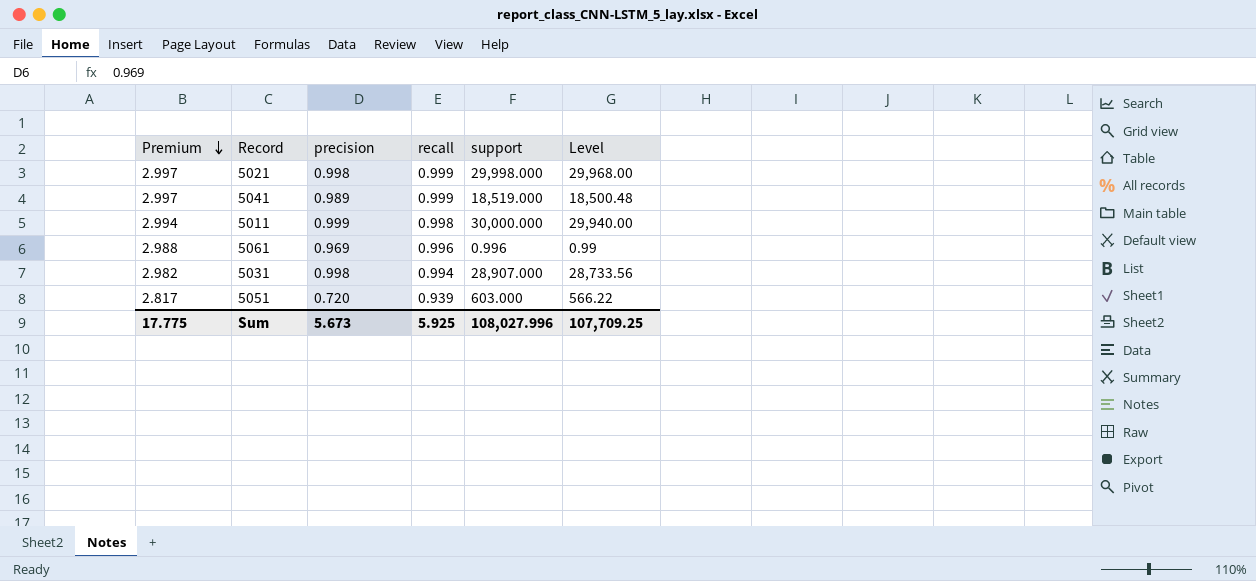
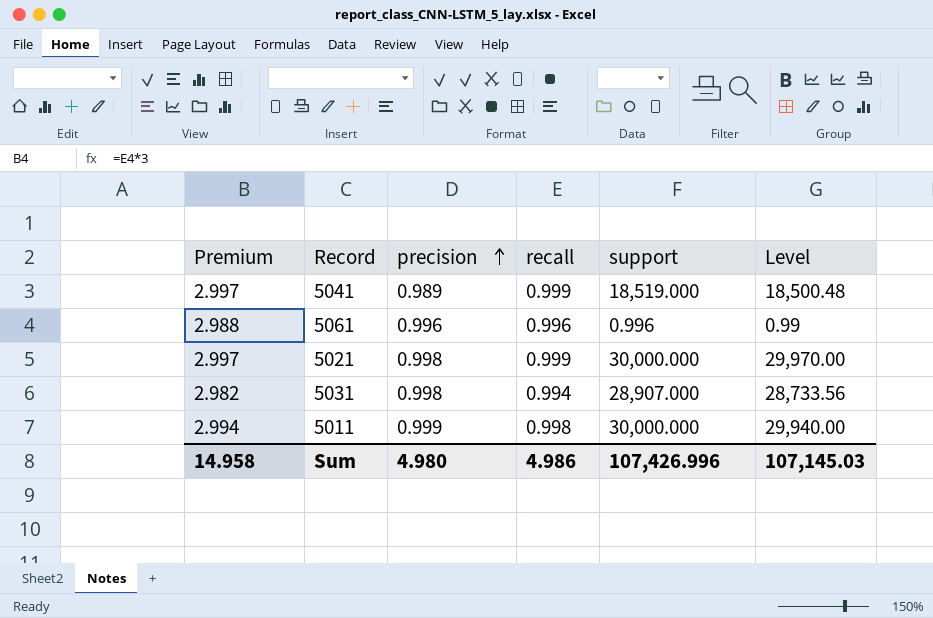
row order: Premium descending -> precision ascending
row 5051: 2.817 | 0.720 | 0.939 | 603.000 | 566.22 -> none
5061 | precision: 0.969 -> 0.996
5021 | support: 29,998.000 -> 30,000.000
5021 | Level: 29,968.00 -> 29,970.00
Sum | Premium: 17.775 -> 14.958
Sum | precision: 5.673 -> 4.980
Sum | recall: 5.925 -> 4.986
Sum | support: 108,027.996 -> 107,426.996
Sum | Level: 107,709.25 -> 107,145.03

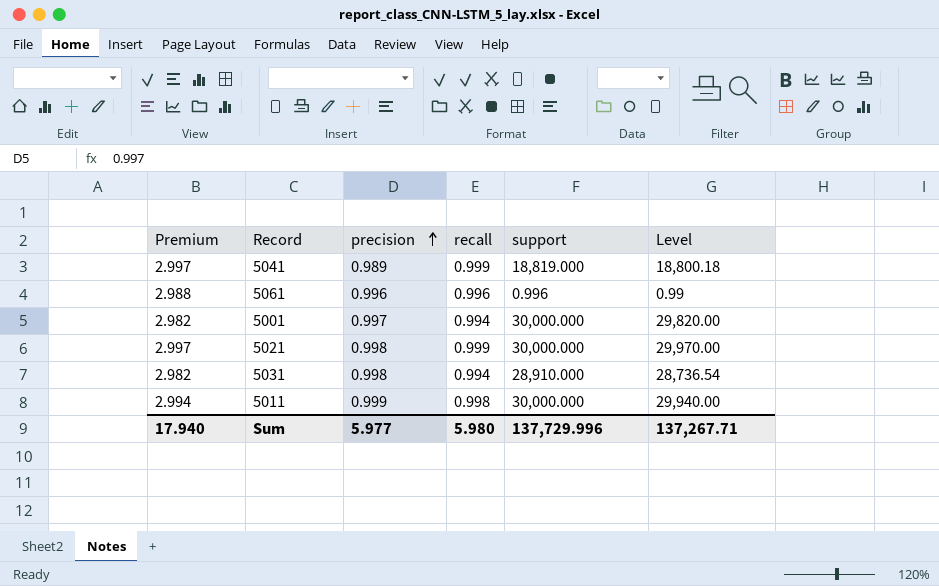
5041 | support: 18,519.000 -> 18,819.000
5041 | Level: 18,500.48 -> 18,800.18
row 5001: none -> 2.982 | 0.997 | 0.994 | 30,000.000 | 29,820.00
5031 | support: 28,907.000 -> 28,910.000
5031 | Level: 28,733.56 -> 28,736.54
Sum | Premium: 14.958 -> 17.940
Sum | precision: 4.980 -> 5.977
Sum | recall: 4.986 -> 5.980
Sum | support: 107,426.996 -> 137,729.996
Sum | Level: 107,145.03 -> 137,267.71

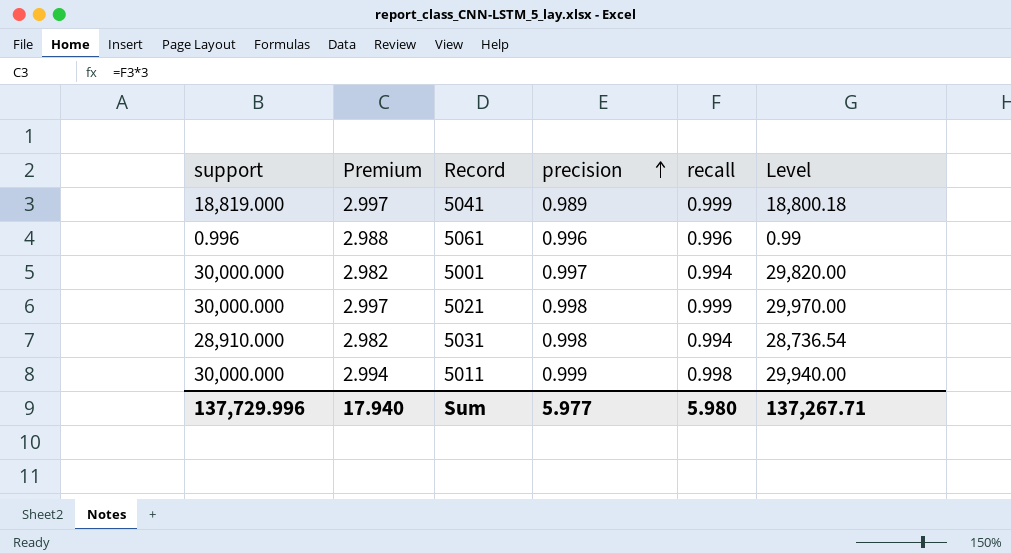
column support | position: 5 -> 1

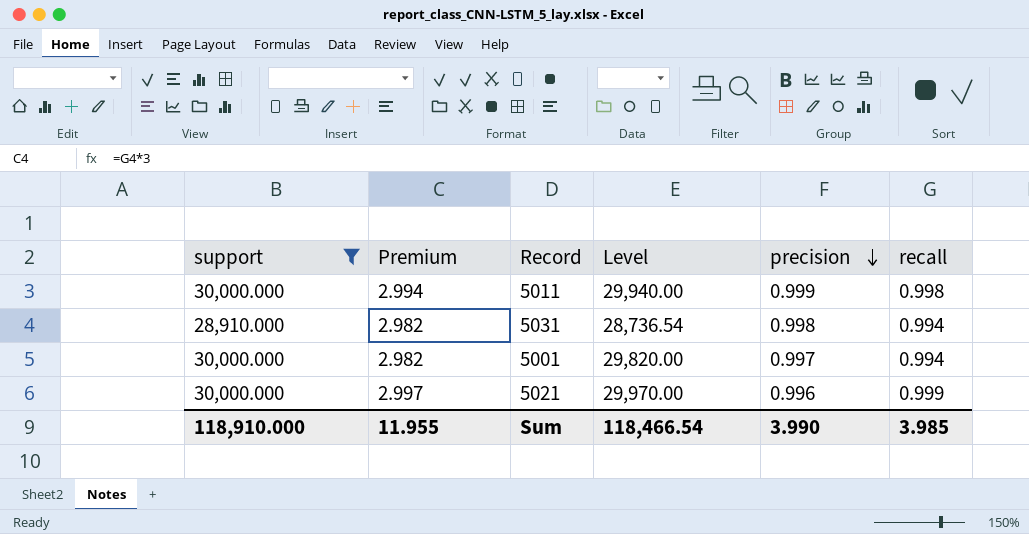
filter: none -> support >= 28,910.000
row order: precision ascending -> precision descending
column Level | position: 6 -> 4
5021 | precision: 0.998 -> 0.996
Sum | support: 137,729.996 -> 118,910.000
Sum | Premium: 17.940 -> 11.955
Sum | Level: 137,267.71 -> 118,466.54
Sum | precision: 5.977 -> 3.990
Sum | recall: 5.980 -> 3.985

